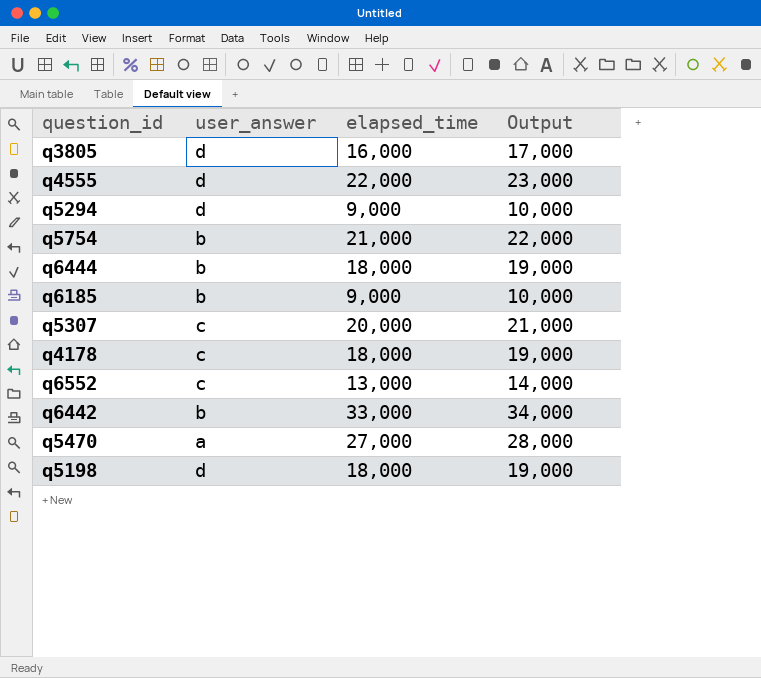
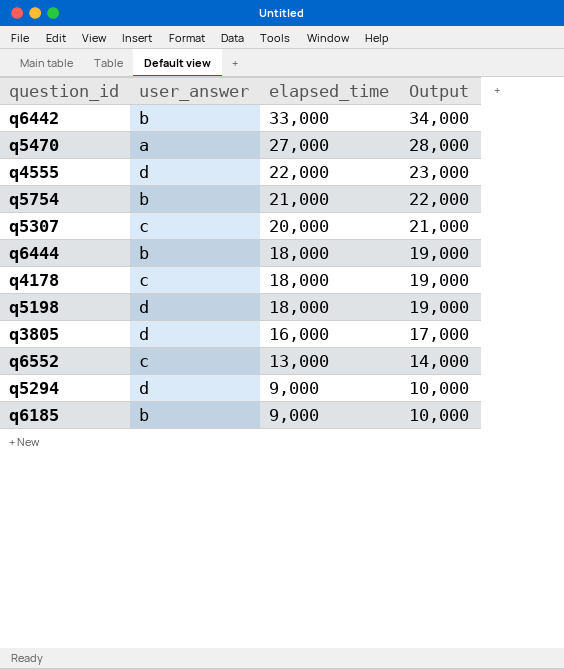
row order: none -> elapsed_time descending

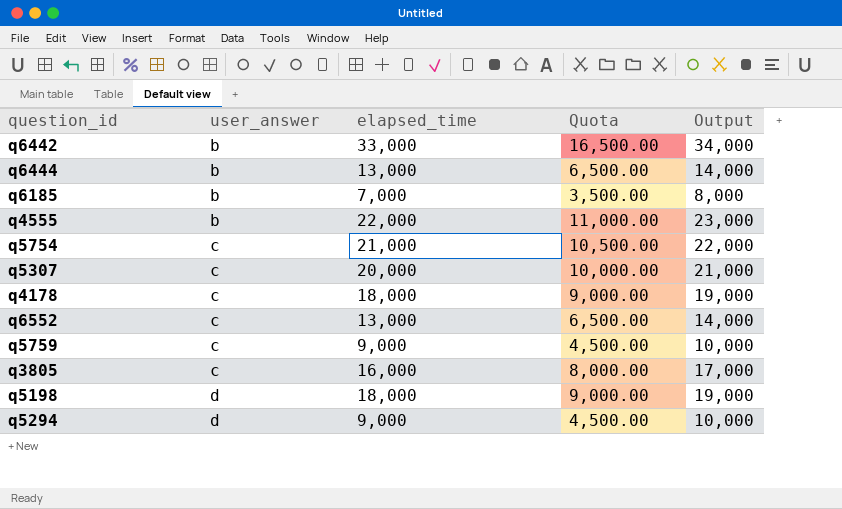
row order: elapsed_time descending -> user_answer ascending
column Quota | formula: none -> [elapsed_time] * 0.5
row q5470: a | 27,000 | 28,000 -> none
q6444 | elapsed_time: 18,000 -> 13,000
q6444 | Output: 19,000 -> 14,000
q6185 | elapsed_time: 9,000 -> 7,000
q6185 | Output: 10,000 -> 8,000
q4555 | user_answer: d -> b
q5754 | user_answer: b -> c
row q5759: none -> c | 9,000 | 4,500.00 | 10,000
q3805 | user_answer: d -> c

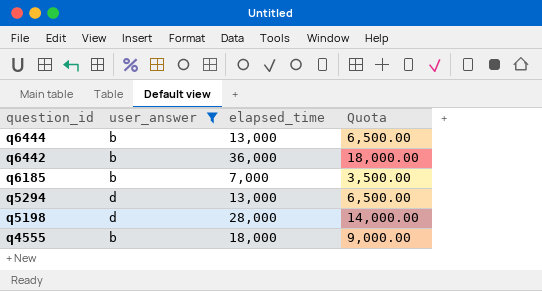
filter: none -> user_answer != c
row order: user_answer ascending -> question_id descending
column Output | formula: [elapsed_time] + 1000 -> none
q6442 | elapsed_time: 33,000 -> 36,000
q6442 | Quota: 16,500.00 -> 18,000.00
q5294 | elapsed_time: 9,000 -> 13,000
q5294 | Quota: 4,500.00 -> 6,500.00
q5198 | elapsed_time: 18,000 -> 28,000
q5198 | Quota: 9,000.00 -> 14,000.00
q4555 | elapsed_time: 22,000 -> 18,000
q4555 | Quota: 11,000.00 -> 9,000.00

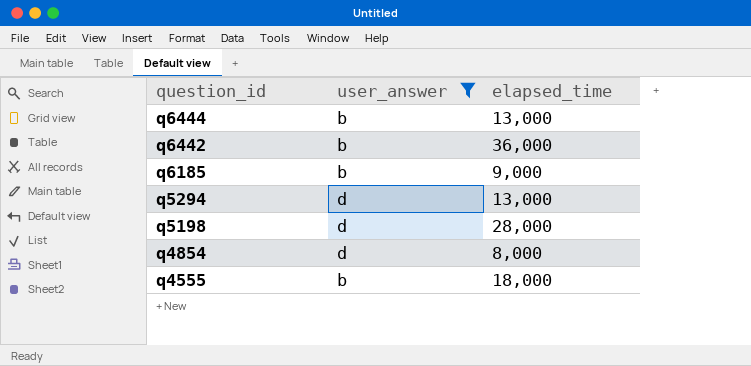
column Quota | formula: [elapsed_time] * 0.5 -> none
q6185 | elapsed_time: 7,000 -> 9,000
row q4854: none -> d | 8,000

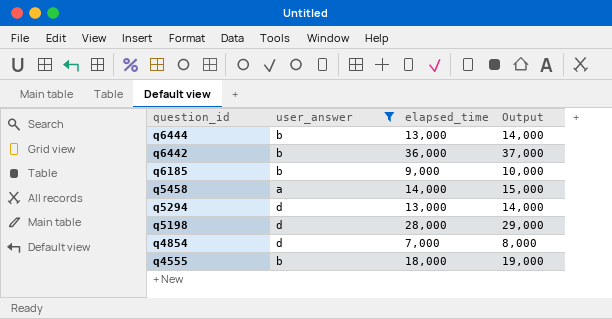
column Output | formula: none -> [elapsed_time] + 1000
row q5458: none -> a | 14,000 | 15,000
q4854 | elapsed_time: 8,000 -> 7,000

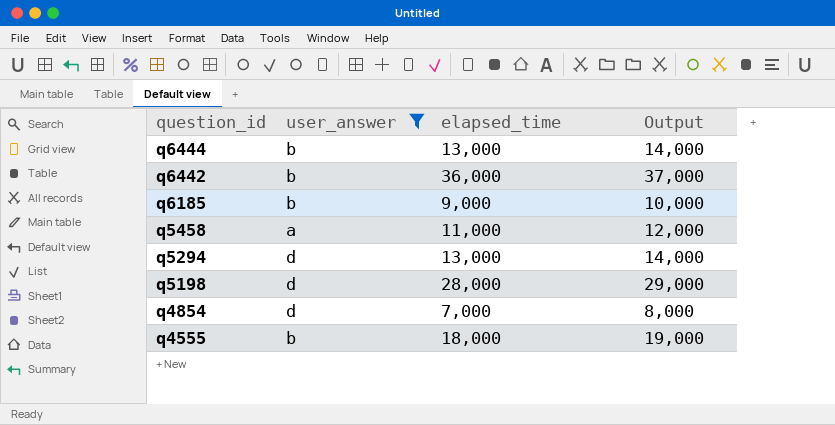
q5458 | elapsed_time: 14,000 -> 11,000
q5458 | Output: 15,000 -> 12,000

